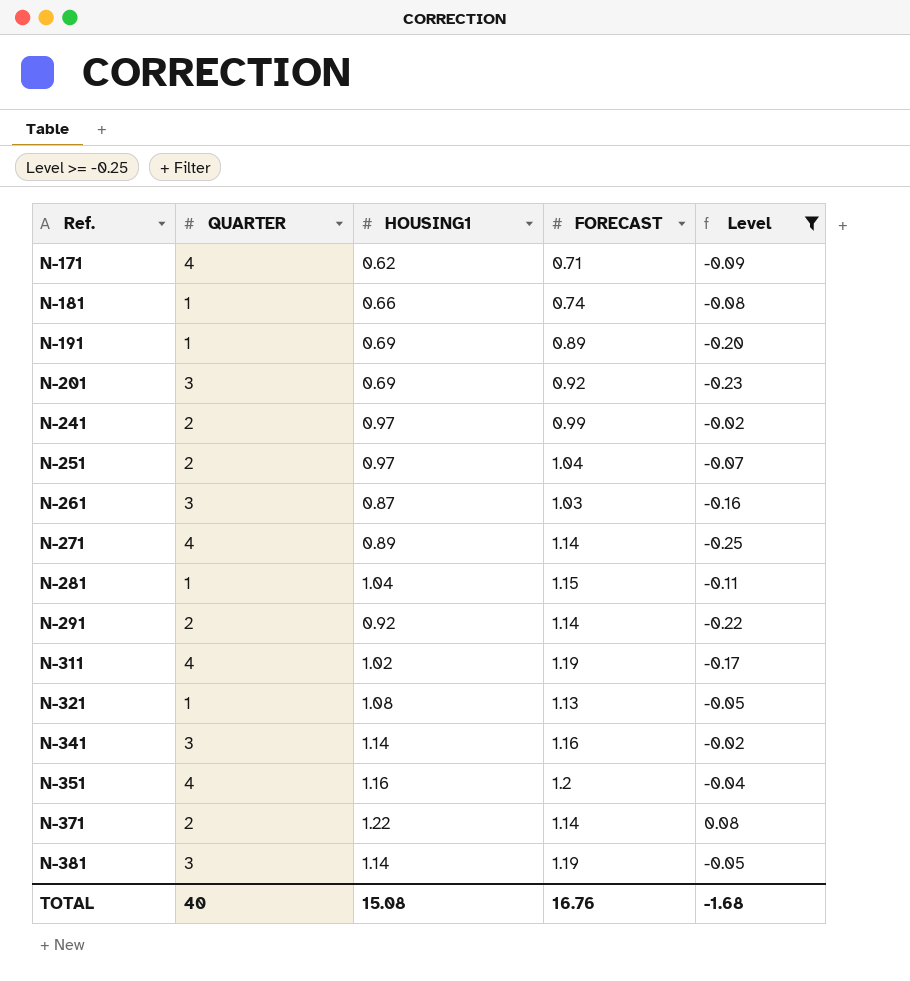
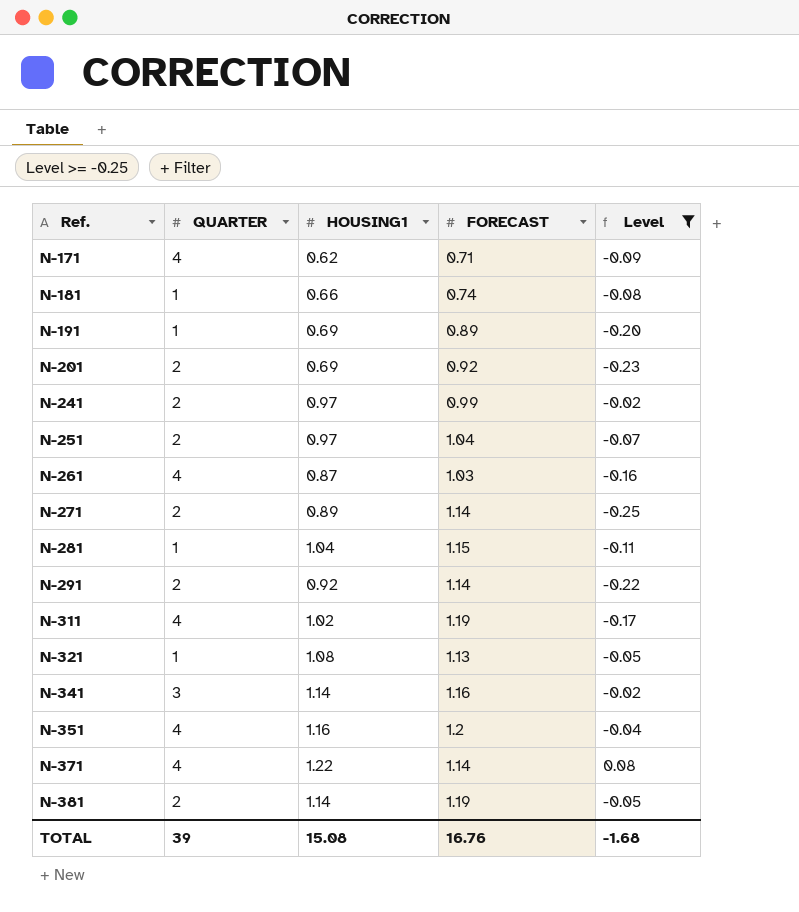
N-201 | QUARTER: 3 -> 2
N-261 | QUARTER: 3 -> 4
N-271 | QUARTER: 4 -> 2
N-371 | QUARTER: 2 -> 4
N-381 | QUARTER: 3 -> 2
TOTAL | QUARTER: 40 -> 39

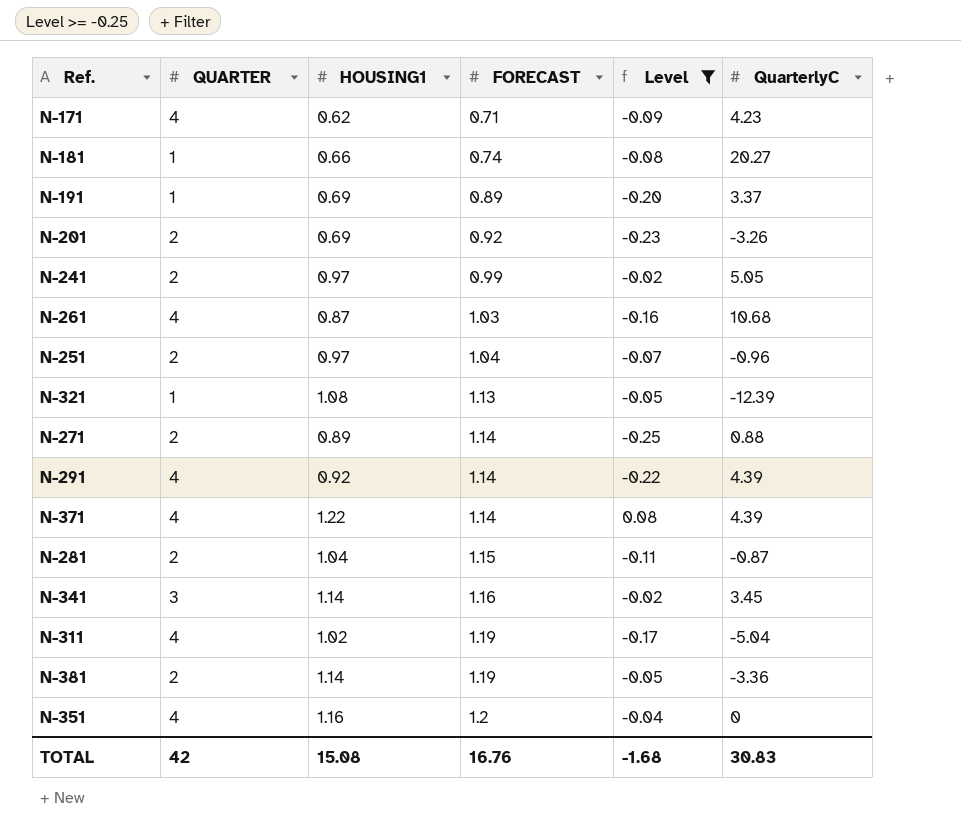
row order: Ref. ascending -> FORECAST ascending
column QuarterlyC | position: none -> 6
N-291 | QUARTER: 2 -> 4
N-281 | QUARTER: 1 -> 2
TOTAL | QUARTER: 39 -> 42

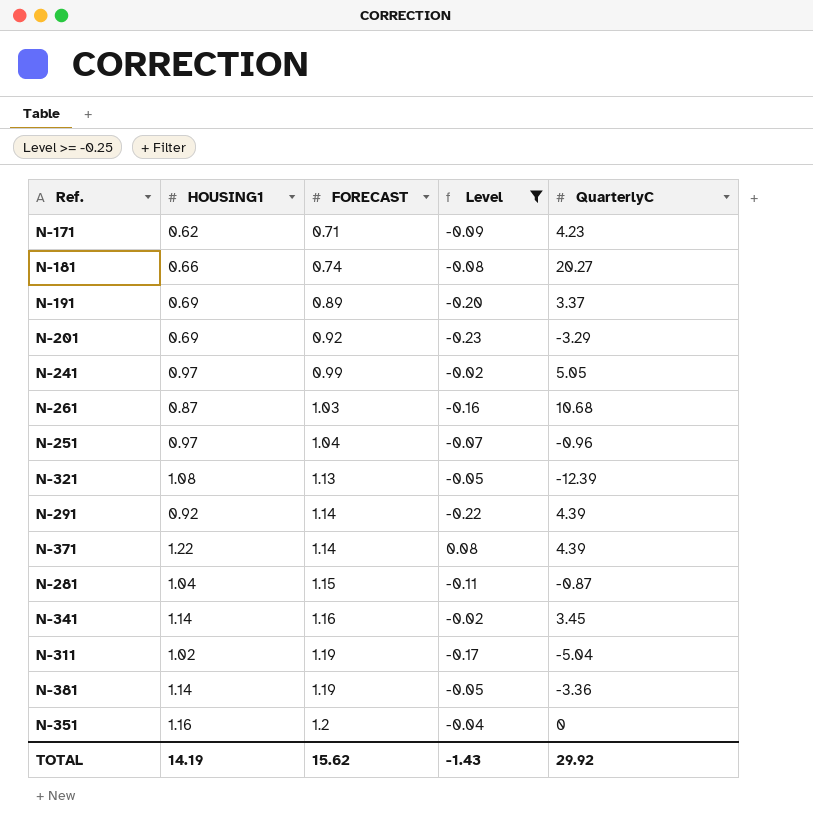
column QUARTER | position: 2 -> none
row N-271: 2 | 0.89 | 1.14 | -0.25 | 0.88 -> none
N-201 | QuarterlyC: -3.26 -> -3.29
TOTAL | HOUSING1: 15.08 -> 14.19
TOTAL | FORECAST: 16.76 -> 15.62
TOTAL | Level: -1.68 -> -1.43
TOTAL | QuarterlyC: 30.83 -> 29.92

